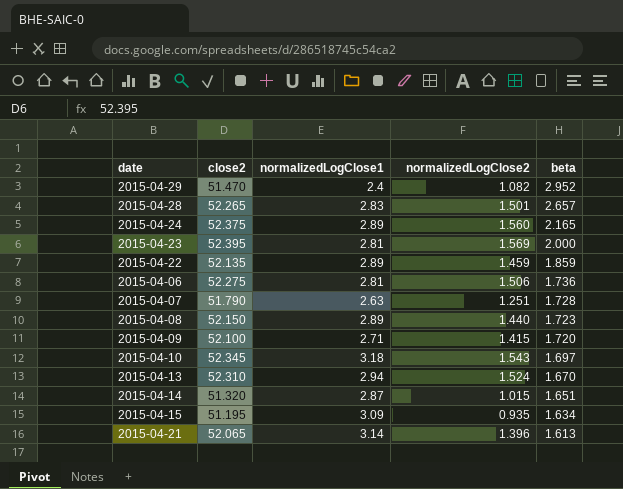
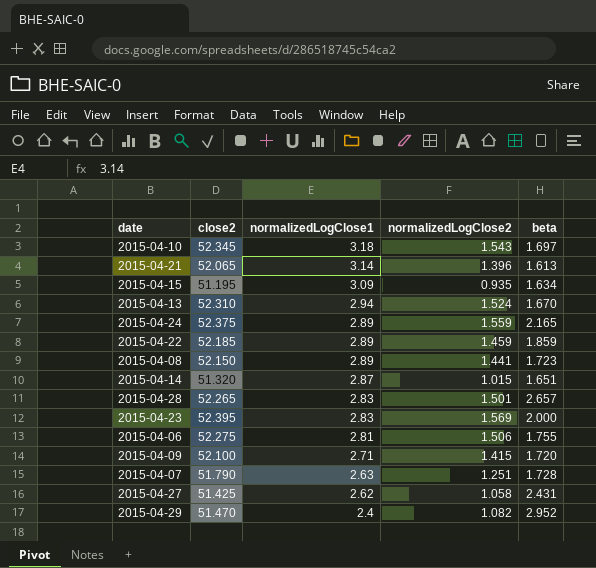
row order: beta descending -> normalizedLogClose1 descending
2015-04-24 | normalizedLogClose2: 1.560 -> 1.559
2015-04-22 | close2: 52.135 -> 52.185
2015-04-08 | normalizedLogClose2: 1.440 -> 1.441
2015-04-23 | normalizedLogClose1: 2.81 -> 2.83
2015-04-06 | beta: 1.736 -> 1.755
row 2015-04-27: none -> 51.425 | 2.62 | 1.058 | 2.431

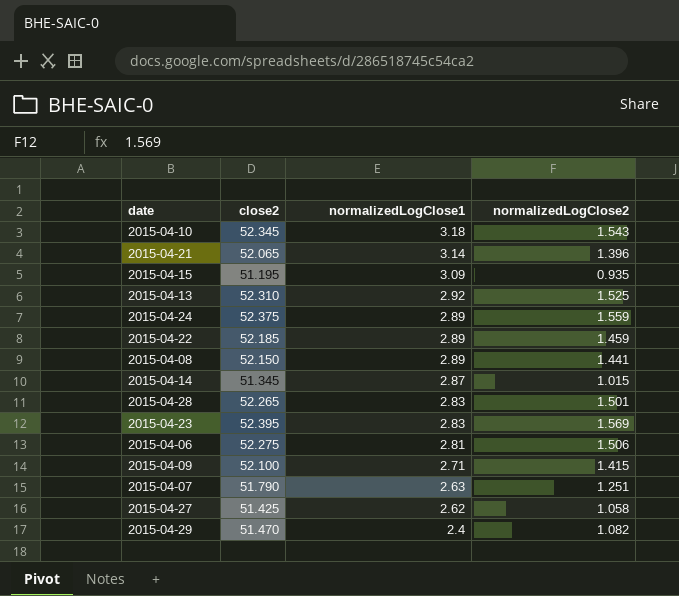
column beta | position: 5 -> none
2015-04-13 | normalizedLogClose1: 2.94 -> 2.92
2015-04-13 | normalizedLogClose2: 1.524 -> 1.525
2015-04-14 | close2: 51.320 -> 51.345

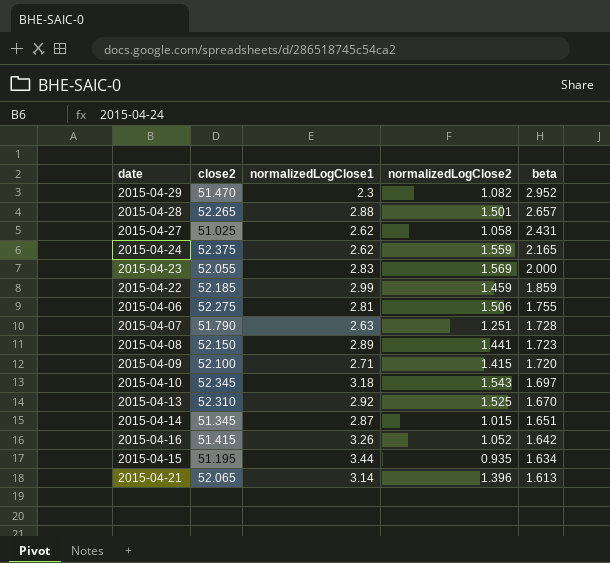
row order: normalizedLogClose1 descending -> beta descending
column beta | position: none -> 5
2015-04-29 | normalizedLogClose1: 2.4 -> 2.3
2015-04-28 | normalizedLogClose1: 2.83 -> 2.88
2015-04-27 | close2: 51.425 -> 51.025
2015-04-24 | normalizedLogClose1: 2.89 -> 2.62
2015-04-23 | close2: 52.395 -> 52.055
2015-04-22 | normalizedLogClose1: 2.89 -> 2.99
row 2015-04-16: none -> 51.415 | 3.26 | 1.052 | 1.642
2015-04-15 | normalizedLogClose1: 3.09 -> 3.44

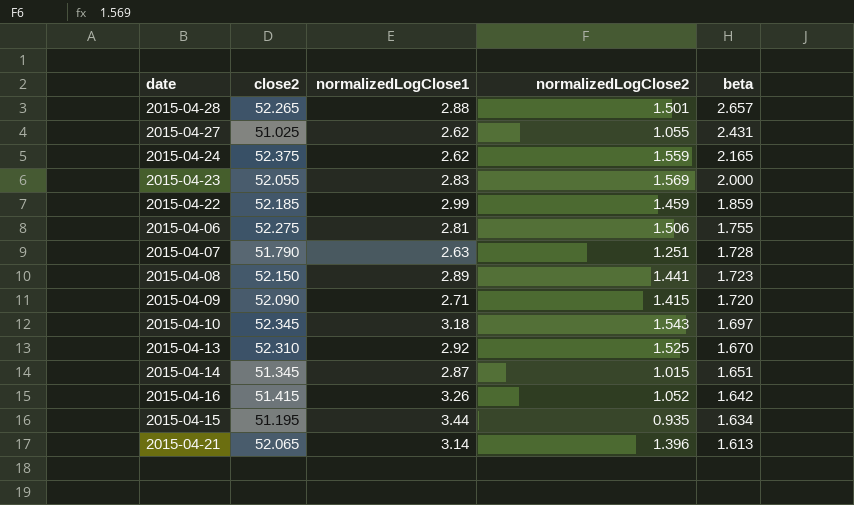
row 2015-04-29: 51.470 | 2.3 | 1.082 | 2.952 -> none
2015-04-27 | normalizedLogClose2: 1.058 -> 1.055
2015-04-09 | close2: 52.100 -> 52.090

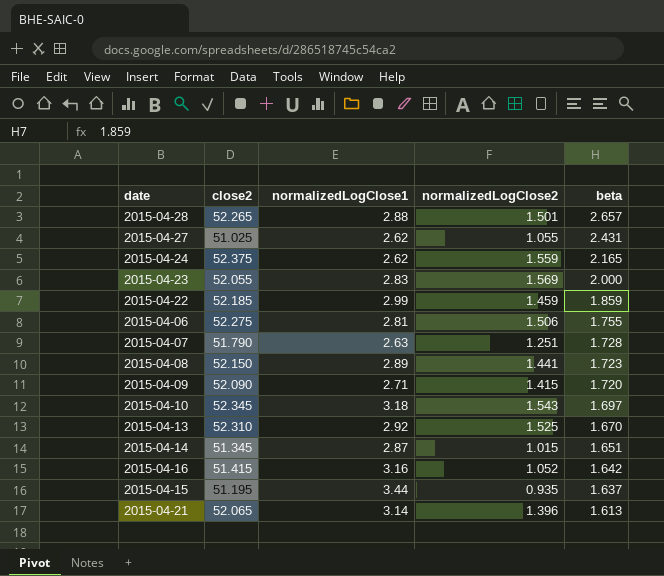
2015-04-16 | normalizedLogClose1: 3.26 -> 3.16
2015-04-15 | beta: 1.634 -> 1.637

